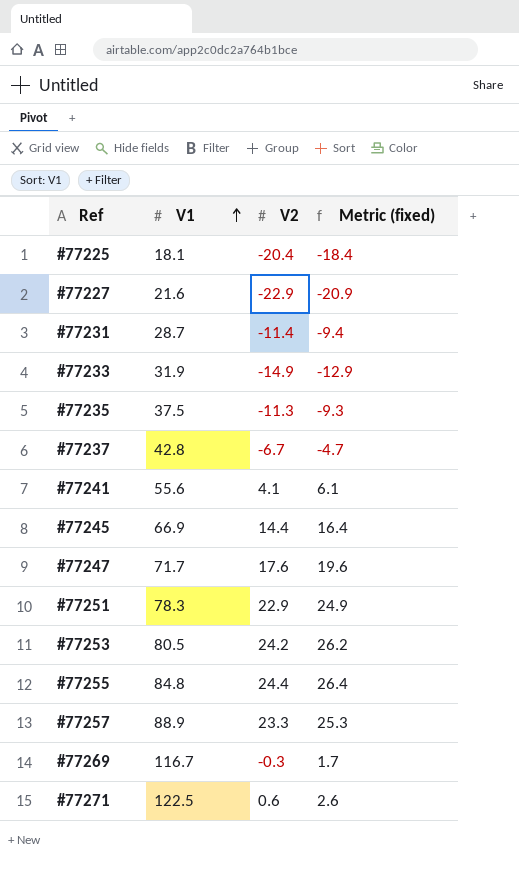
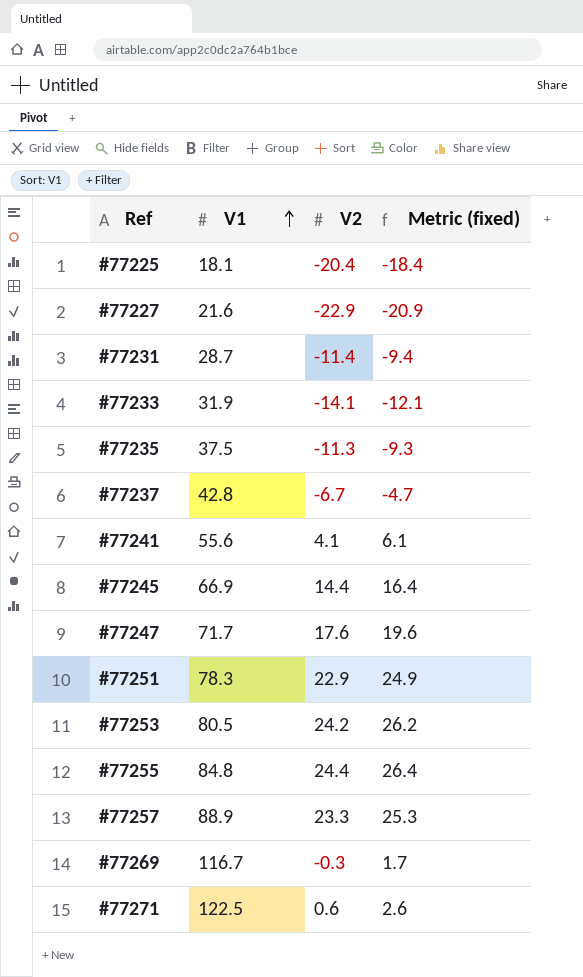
#77233 | V2: -14.9 -> -14.1
#77233 | Metric (fixed): -12.9 -> -12.1

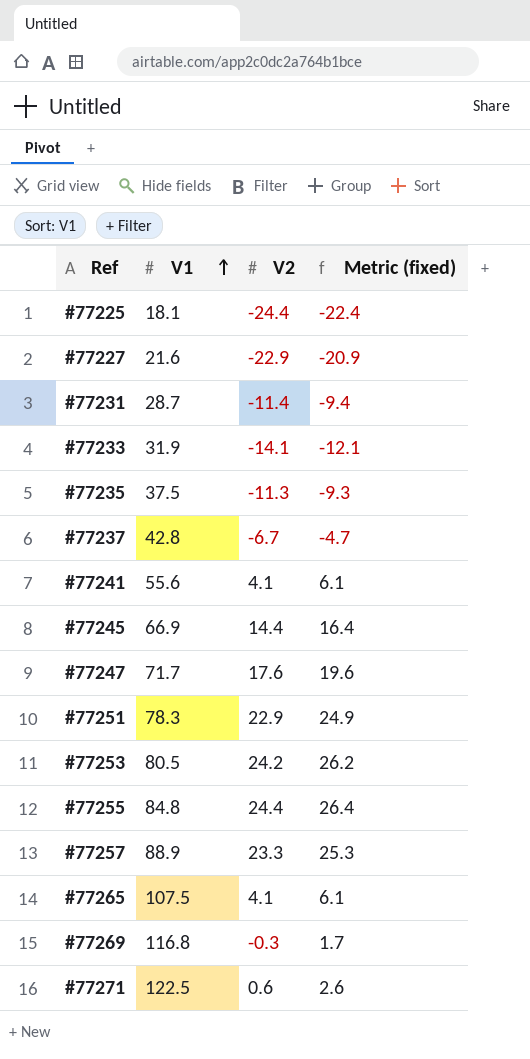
#77225 | V2: -20.4 -> -24.4
#77225 | Metric (fixed): -18.4 -> -22.4
row #77265: none -> 107.5 | 4.1 | 6.1
#77269 | V1: 116.7 -> 116.8

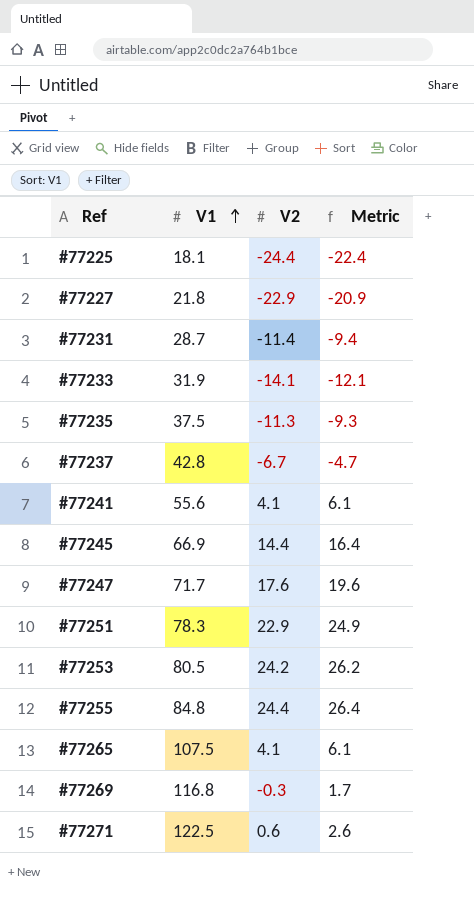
column name: Metric (fixed) -> Metric
row #77257: 88.9 | 23.3 | 25.3 -> none
#77227 | V1: 21.6 -> 21.8

